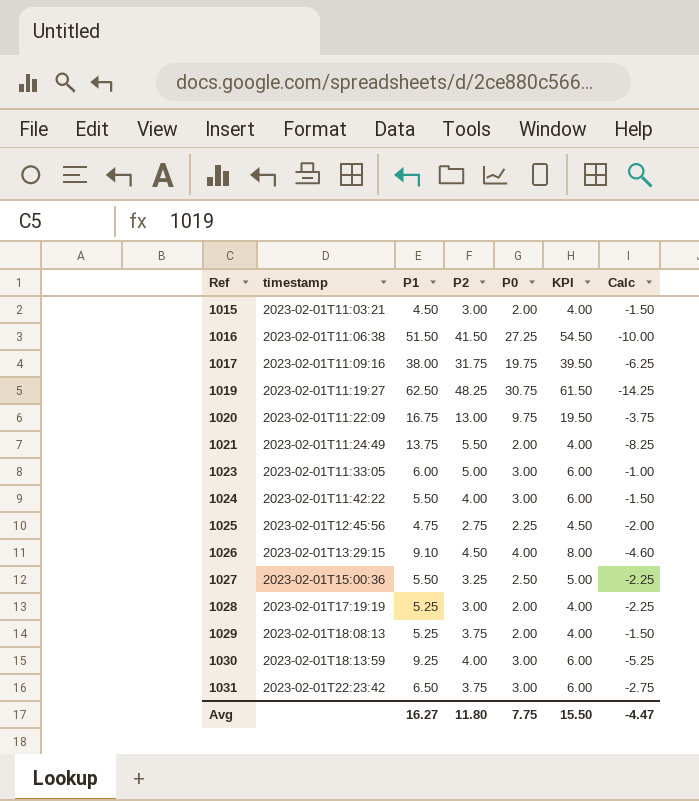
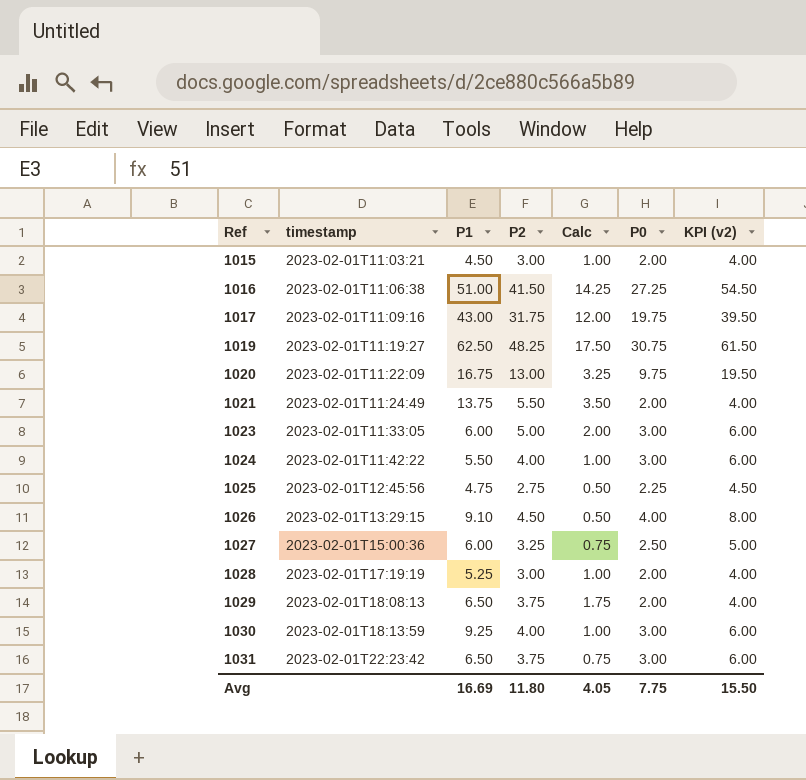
column Calc | formula: [P2] - [P1] -> [P2] - [P0]
column Calc | position: 7 -> 5
column name: KPI -> KPI (v2)
1016 | P1: 51.50 -> 51.00
1017 | P1: 38.00 -> 43.00
1027 | P1: 5.50 -> 6.00
1029 | P1: 5.25 -> 6.50
Avg | P1: 16.27 -> 16.69
Avg | Calc: -4.47 -> 4.05

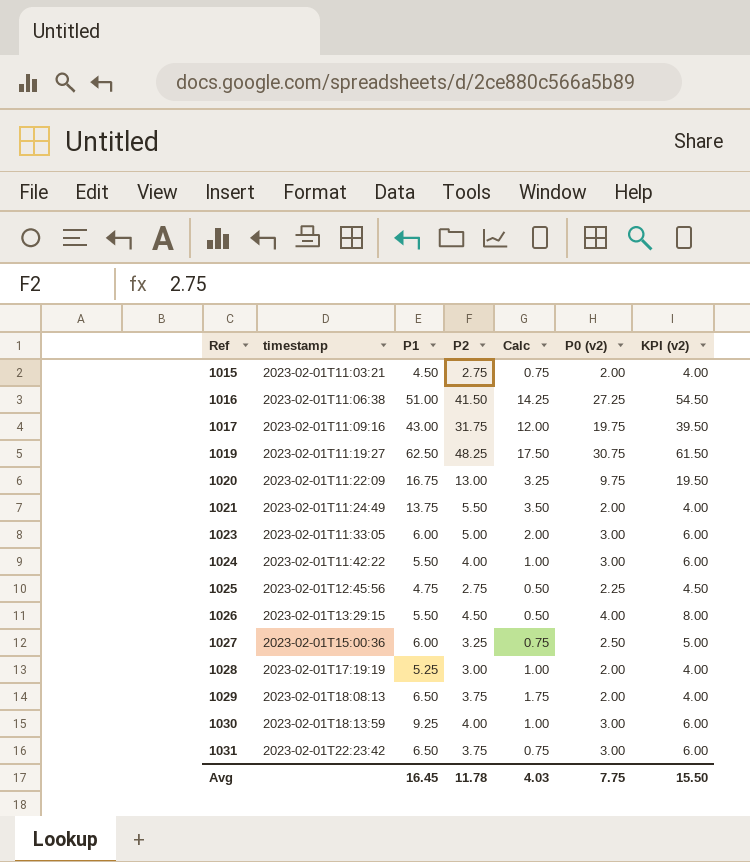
column name: P0 -> P0 (v2)
1015 | P2: 3.00 -> 2.75
1015 | Calc: 1.00 -> 0.75
1026 | P1: 9.10 -> 5.50
Avg | P1: 16.69 -> 16.45
Avg | P2: 11.80 -> 11.78
Avg | Calc: 4.05 -> 4.03

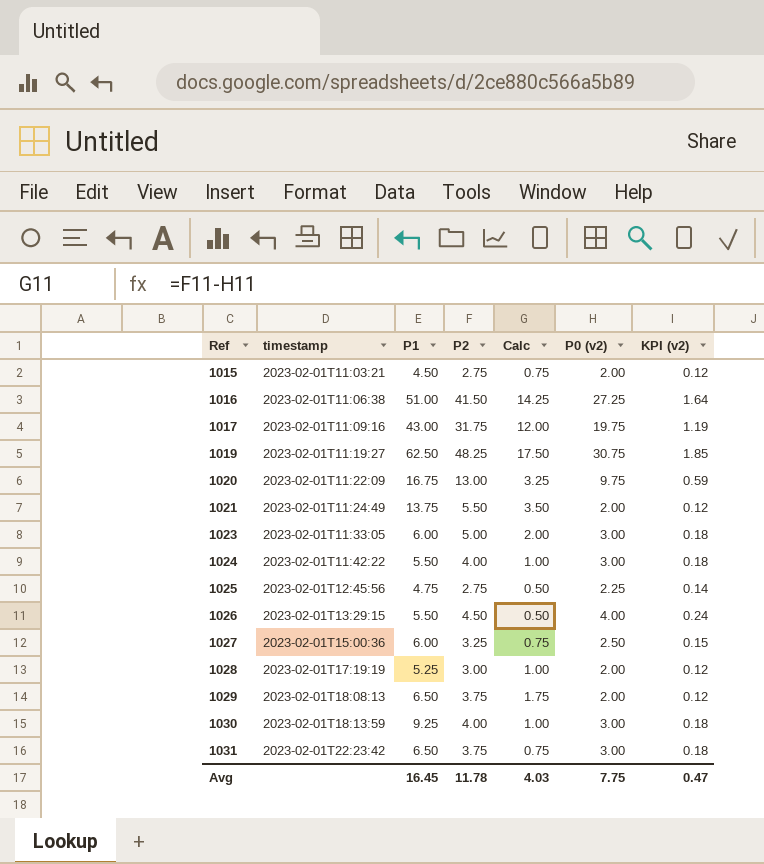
column KPI (v2) | formula: [P0 (v2)] * 2 -> [P0 (v2)] * 0.06
Avg | KPI (v2): 15.50 -> 0.47

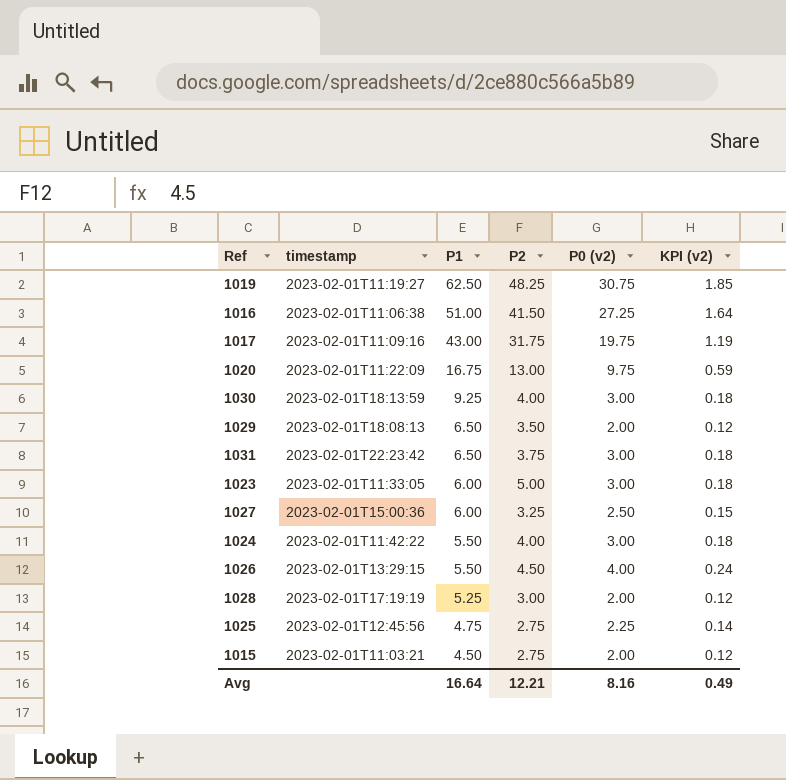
row order: Ref ascending -> P1 descending
column Calc | formula: [P2] - [P0 (v2)] -> none
row 1021: 2023-02-01T11:24:49 | 13.75 | 5.50 | 3.50 | 2.00 | 0.12 -> none
1029 | P2: 3.75 -> 3.50
Avg | P1: 16.45 -> 16.64
Avg | P2: 11.78 -> 12.21
Avg | P0 (v2): 7.75 -> 8.16
Avg | KPI (v2): 0.47 -> 0.49

